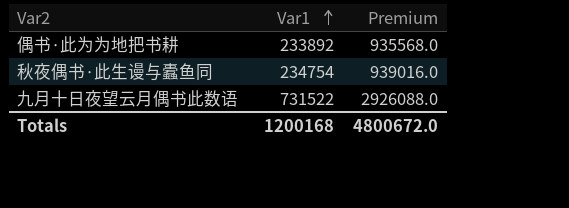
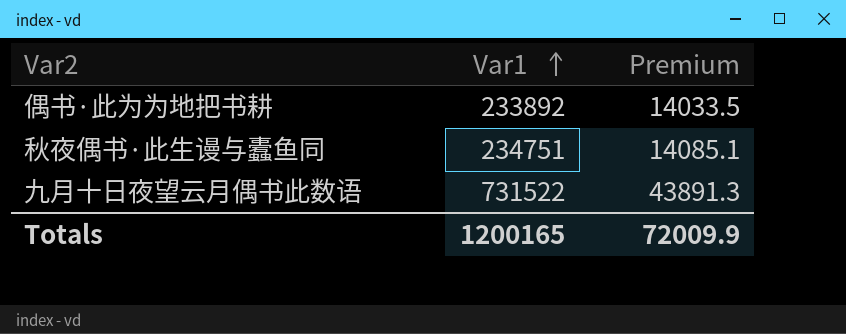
column Premium | formula: [Var1] * 4 -> [Var1] * 0.06
秋夜偶书·此生谩与蠹鱼同 | Var1: 234754 -> 234751
Totals | Var1: 1200168 -> 1200165
Totals | Premium: 4800672.0 -> 72009.9

